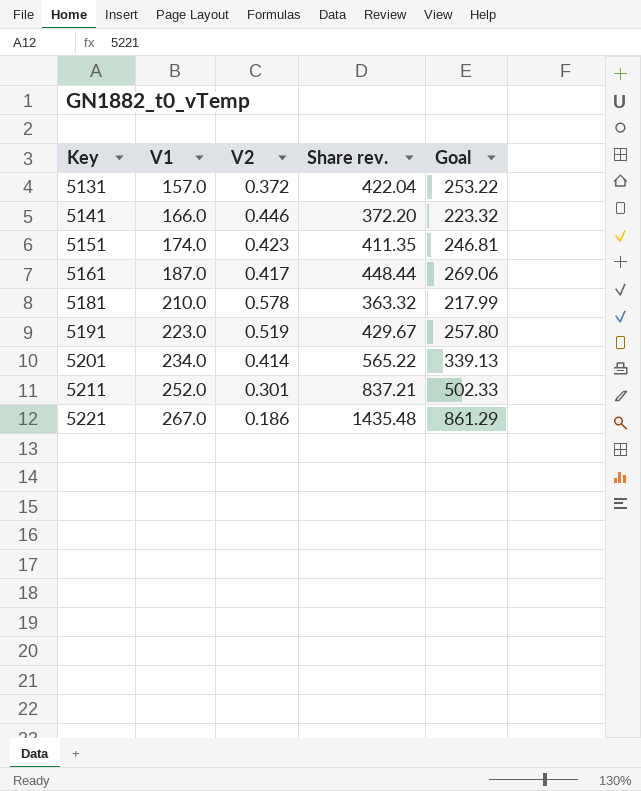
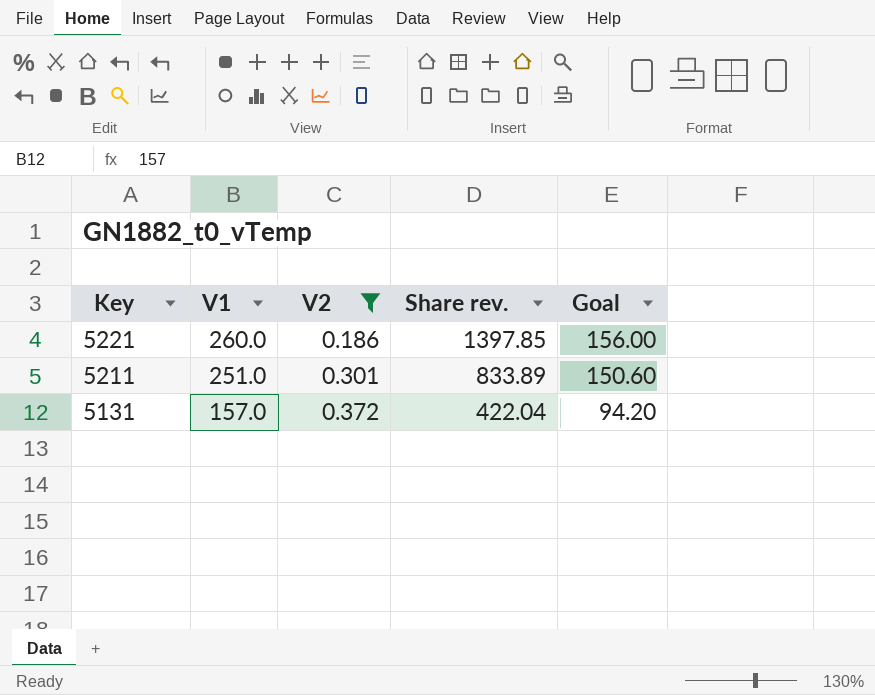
filter: none -> V2 <= 0.372
row order: Key ascending -> Key descending
column Goal | formula: [Share rev.] * 0.6 -> [V1] * 0.6
5221 | V1: 267.0 -> 260.0
5221 | Share rev.: 1435.48 -> 1397.85
5211 | V1: 252.0 -> 251.0
5211 | Share rev.: 837.21 -> 833.89

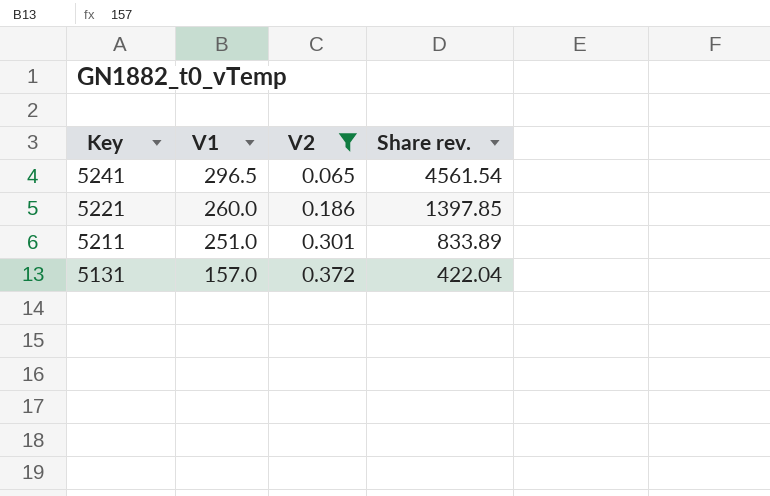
column Goal | formula: [V1] * 0.6 -> none
row 5241: none -> 296.5 | 0.065 | 4561.54

